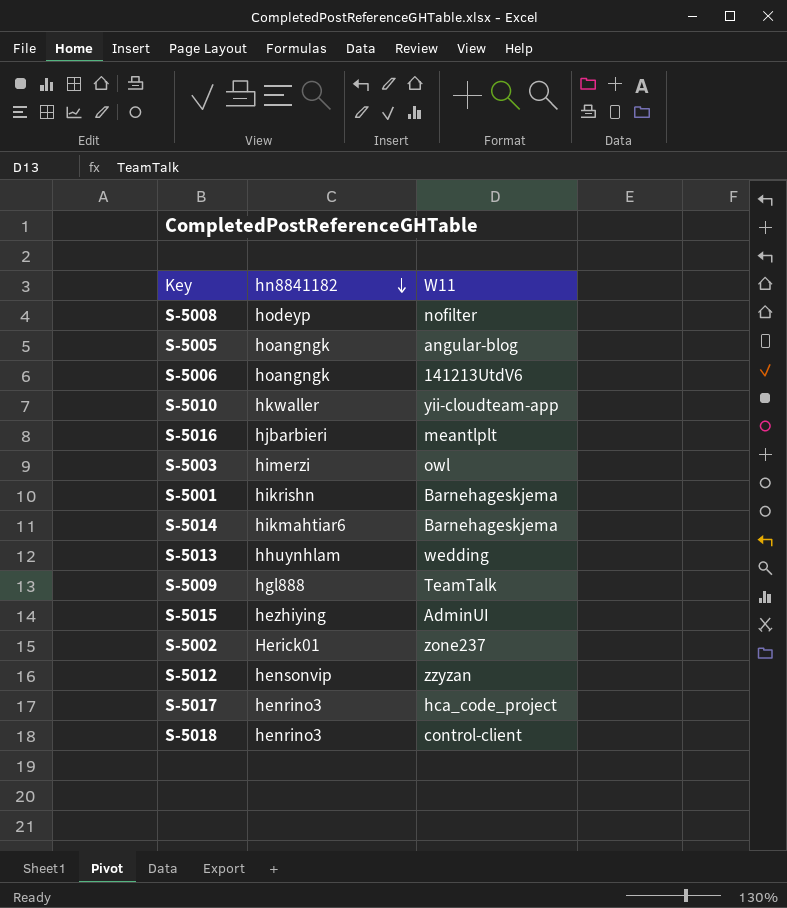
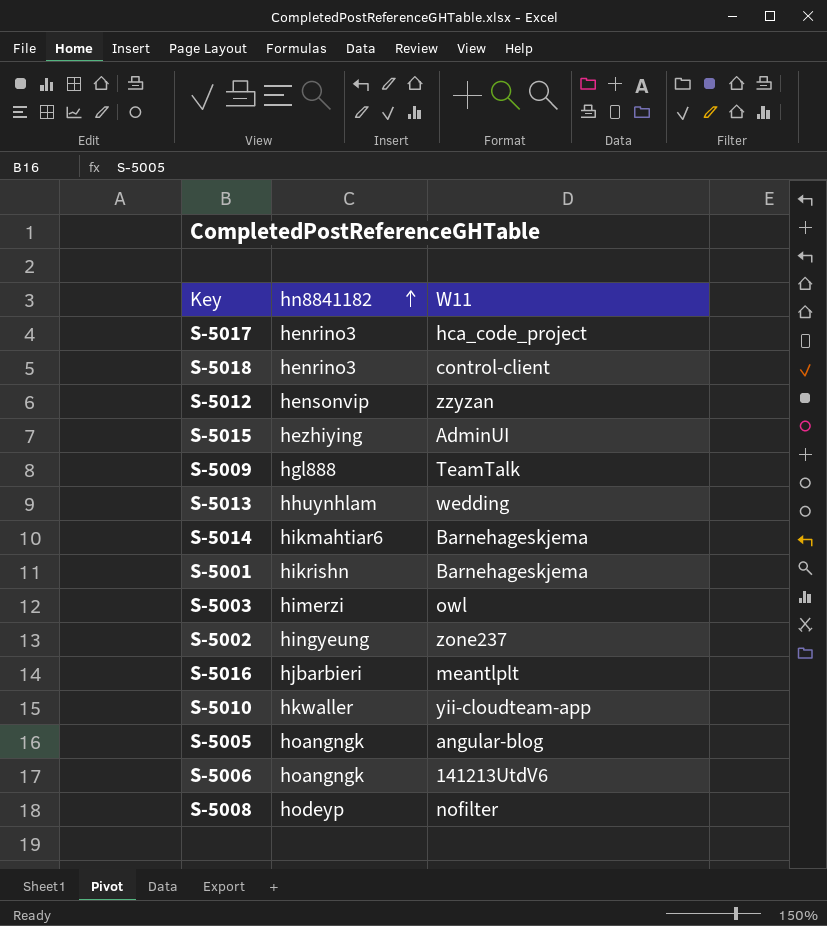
row order: hn8841182 descending -> hn8841182 ascending
S-5002 | hn8841182: Herick01 -> hingyeung

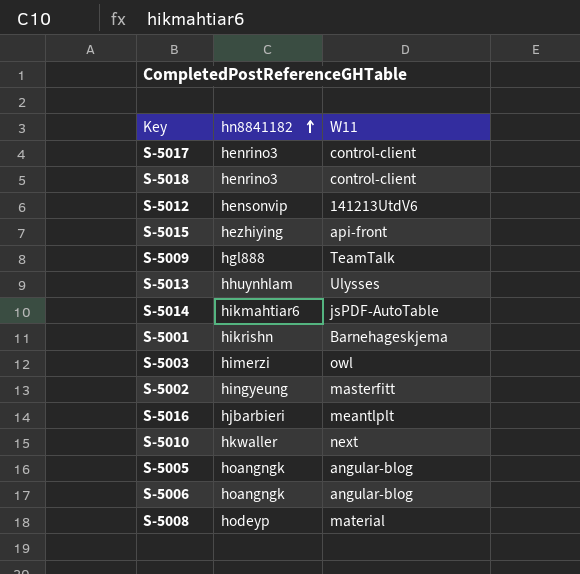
S-5017 | W11: hca_code_project -> control-client
S-5012 | W11: zzyzan -> 141213UtdV6
S-5015 | W11: AdminUI -> api-front
S-5013 | W11: wedding -> Ulysses
S-5014 | W11: Barnehageskjema -> jsPDF-AutoTable
S-5002 | W11: zone237 -> masterfitt
S-5010 | W11: yii-cloudteam-app -> next
S-5006 | W11: 141213UtdV6 -> angular-blog
S-5008 | W11: nofilter -> material

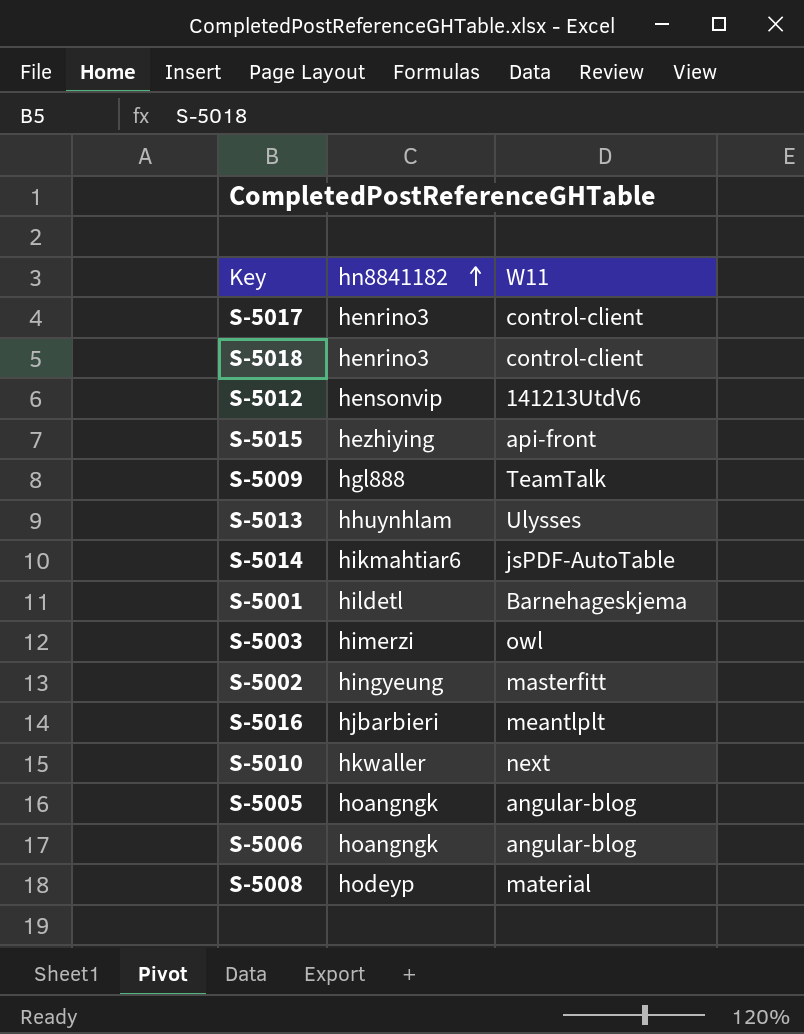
S-5001 | hn8841182: hikrishn -> hildetl

